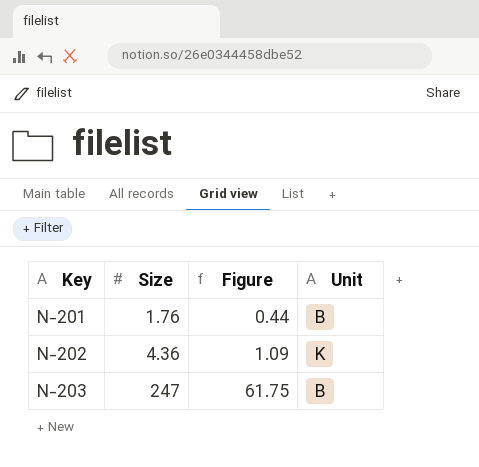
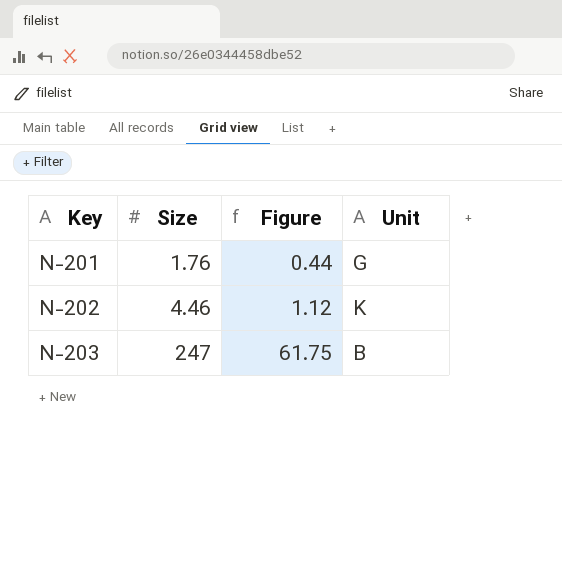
N-201 | Unit: B -> G
N-202 | Size: 4.36 -> 4.46
N-202 | Figure: 1.09 -> 1.12

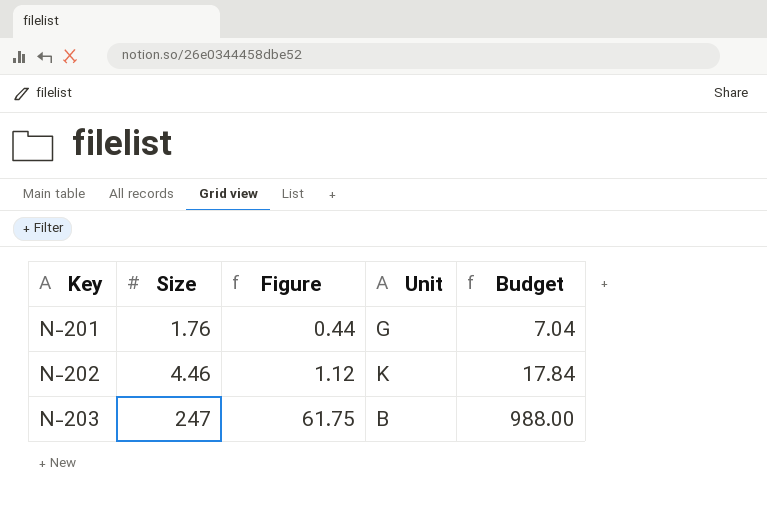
column Budget | formula: none -> [Size] * 4

